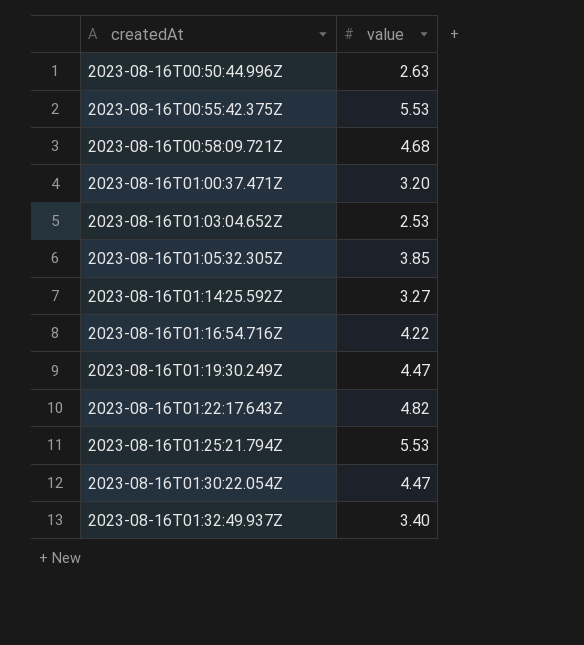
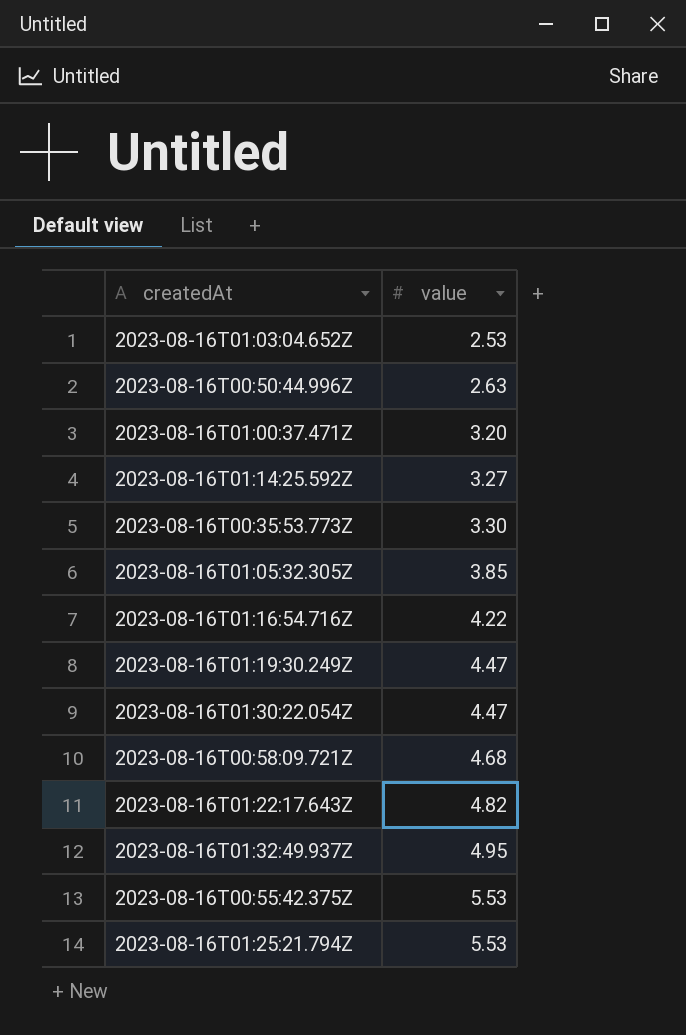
row order: createdAt ascending -> value ascending
row 2023-08-16T00:35:53.773Z: none -> 3.30
2023-08-16T01:32:49.937Z | value: 3.40 -> 4.95

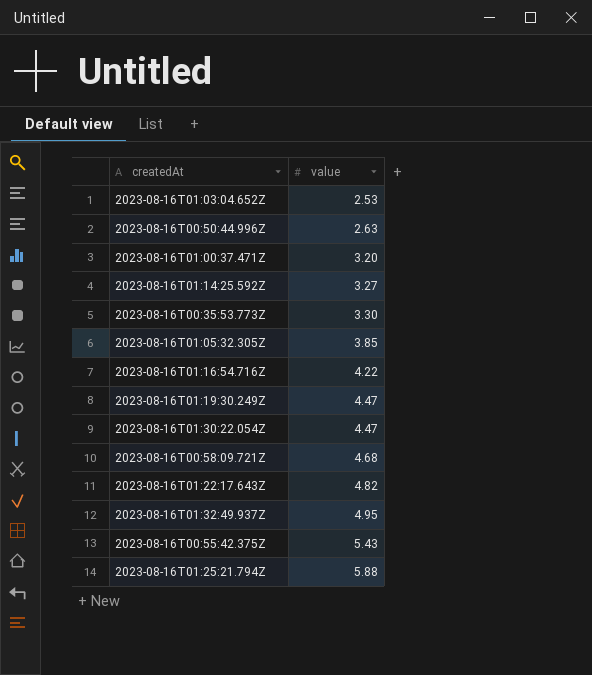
2023-08-16T00:55:42.375Z | value: 5.53 -> 5.43
2023-08-16T01:25:21.794Z | value: 5.53 -> 5.88

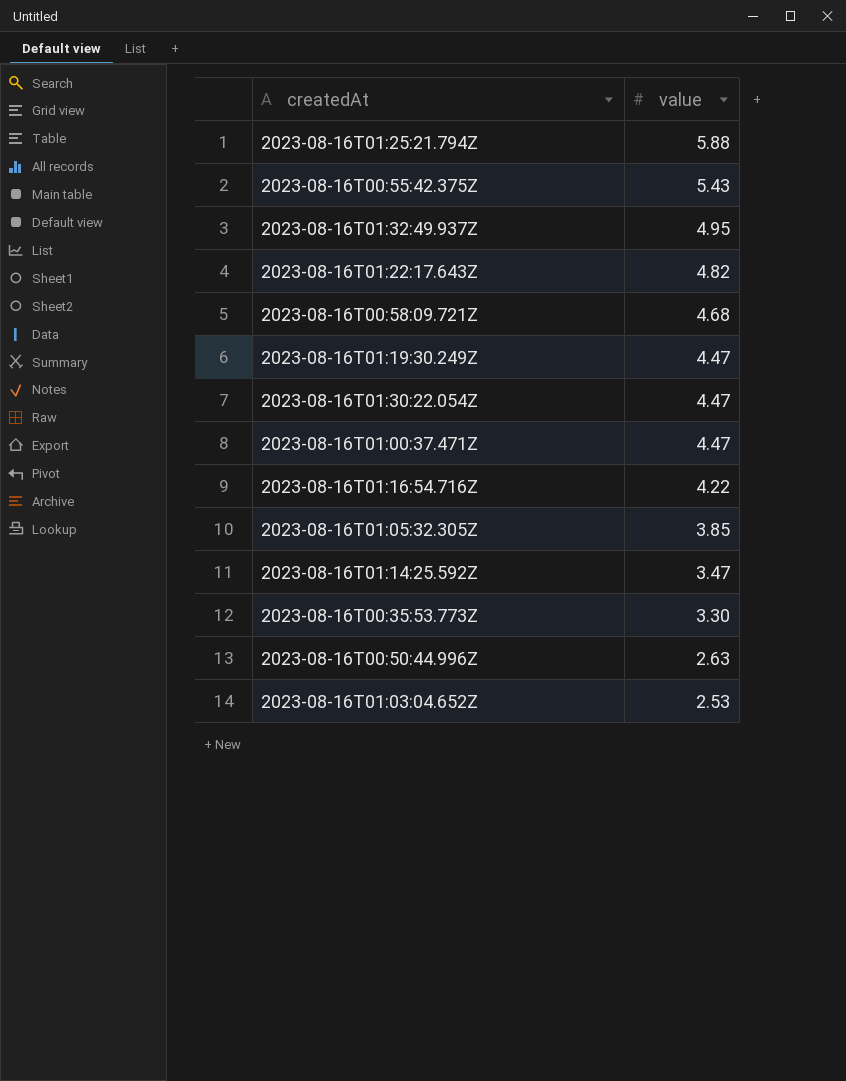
row order: value ascending -> value descending
2023-08-16T01:00:37.471Z | value: 3.20 -> 4.47
2023-08-16T01:14:25.592Z | value: 3.27 -> 3.47

